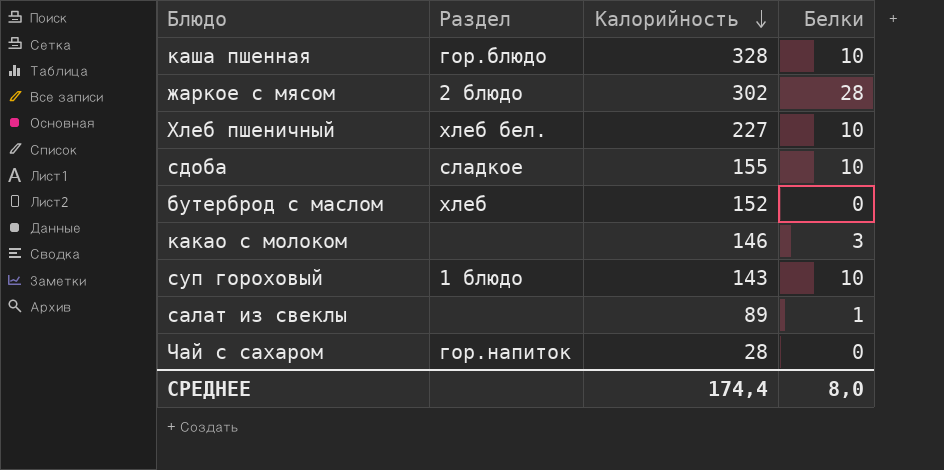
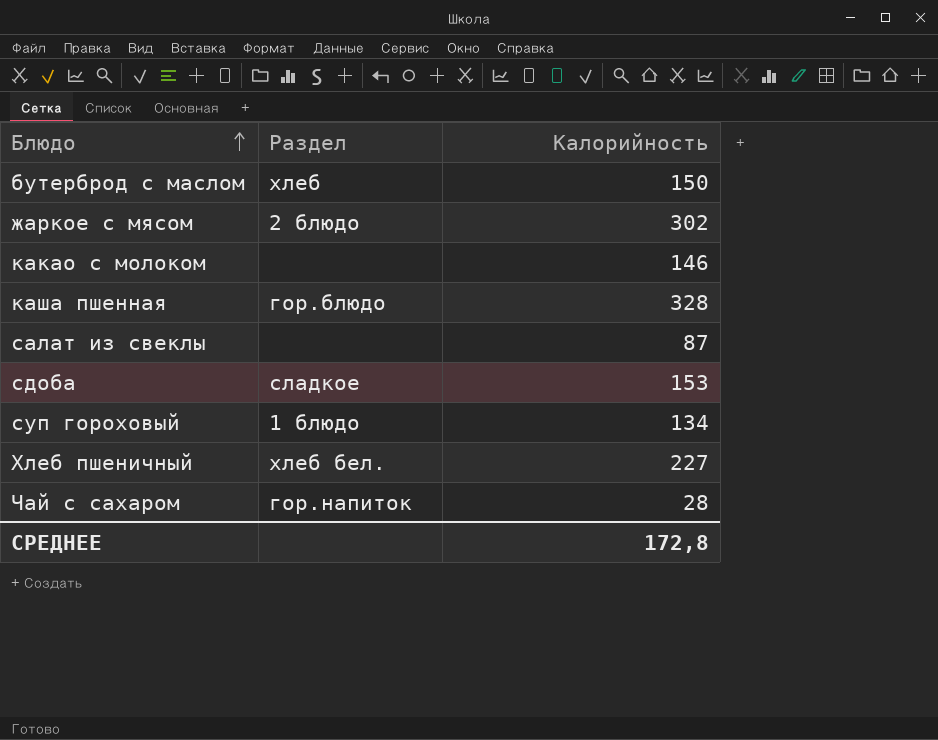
row order: Калорийность descending -> Блюдо ascending
column Белки | position: 4 -> none
бутерброд с маслом | Калорийность: 152 -> 150
салат из свеклы | Калорийность: 89 -> 87
сдоба | Калорийность: 155 -> 153
суп гороховый | Калорийность: 143 -> 134
СРЕДНЕЕ | Калорийность: 174,4 -> 172,8

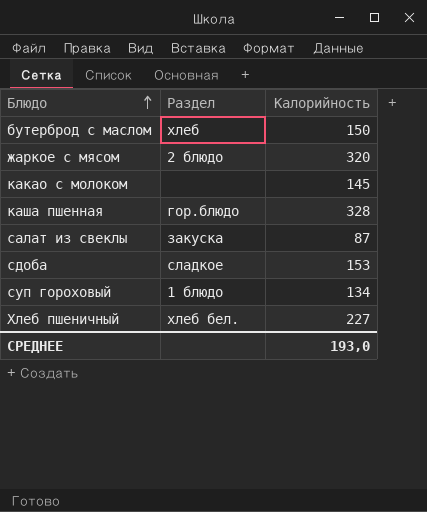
row Чай с сахаром: гор.напиток | 28 -> none
жаркое с мясом | Калорийность: 302 -> 320
какао с молоком | Калорийность: 146 -> 145
салат из свеклы | Раздел: none -> закуска
СРЕДНЕЕ | Калорийность: 172,8 -> 193,0

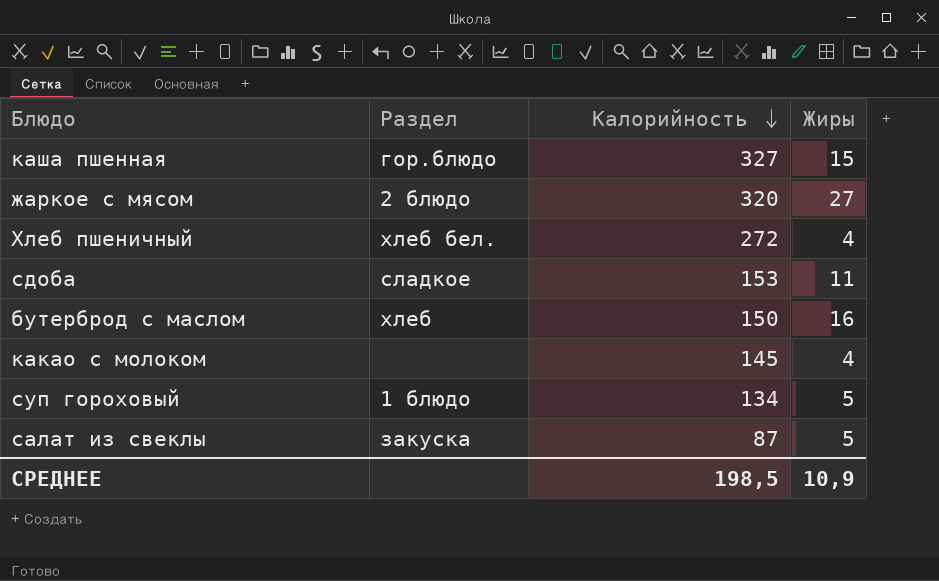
row order: Блюдо ascending -> Калорийность descending
column Жиры | position: none -> 4
каша пшенная | Калорийность: 328 -> 327
Хлеб пшеничный | Калорийность: 227 -> 272
СРЕДНЕЕ | Калорийность: 193,0 -> 198,5

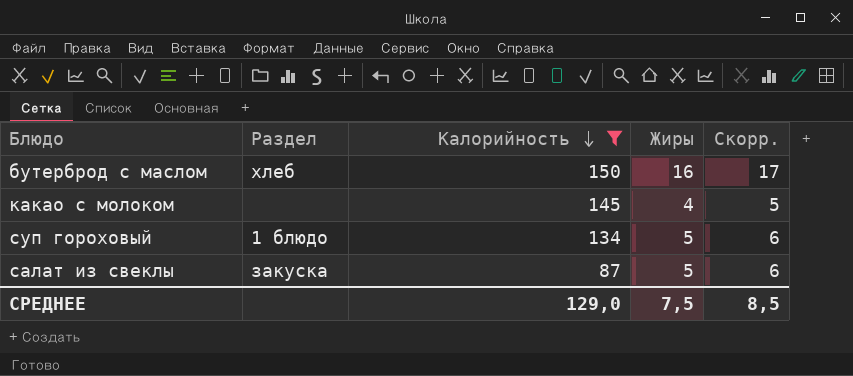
filter: none -> Калорийность <= 150
column Скорр. | formula: none -> [Жиры] + 1
СРЕДНЕЕ | Калорийность: 198,5 -> 129,0
СРЕДНЕЕ | Жиры: 10,9 -> 7,5

